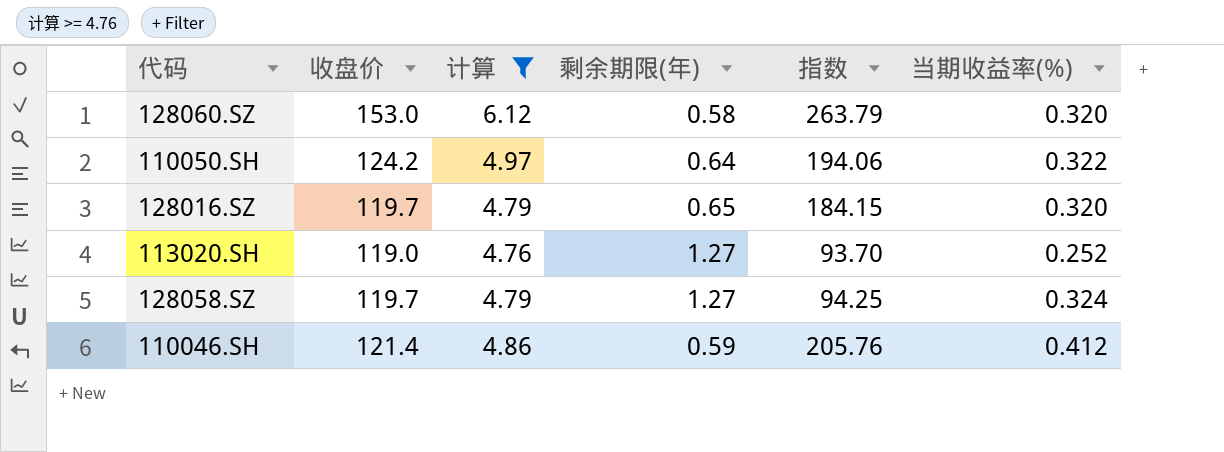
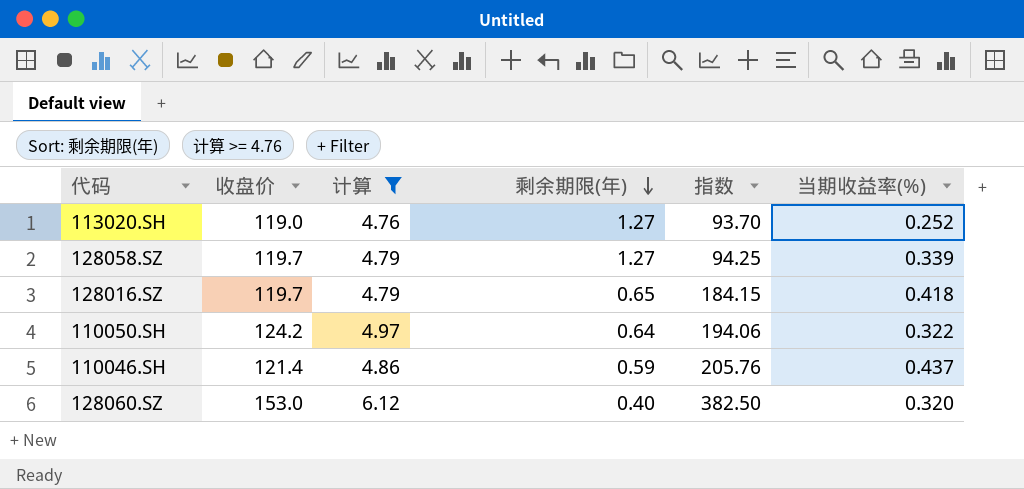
row order: none -> 剩余期限(年) descending
128058.SZ | 当期收益率(%): 0.324 -> 0.339
128016.SZ | 当期收益率(%): 0.320 -> 0.418
110046.SH | 当期收益率(%): 0.412 -> 0.437
128060.SZ | 剩余期限(年): 0.58 -> 0.40
128060.SZ | 指数: 263.79 -> 382.50

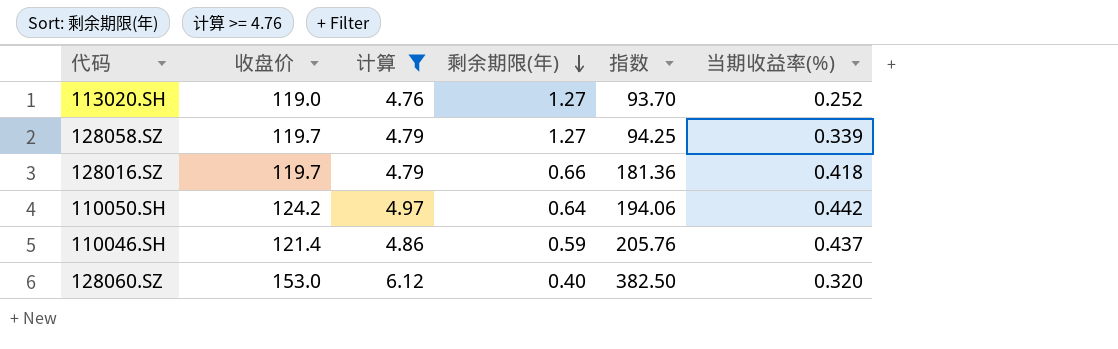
128016.SZ | 剩余期限(年): 0.65 -> 0.66
128016.SZ | 指数: 184.15 -> 181.36
110050.SH | 当期收益率(%): 0.322 -> 0.442

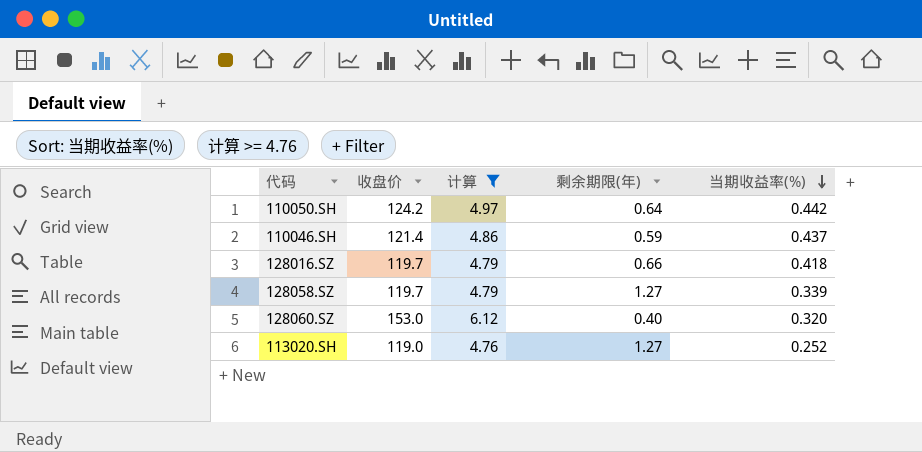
row order: 剩余期限(年) descending -> 当期收益率(%) descending
column 指数 | formula: [收盘价] / [剩余期限(年)] -> none

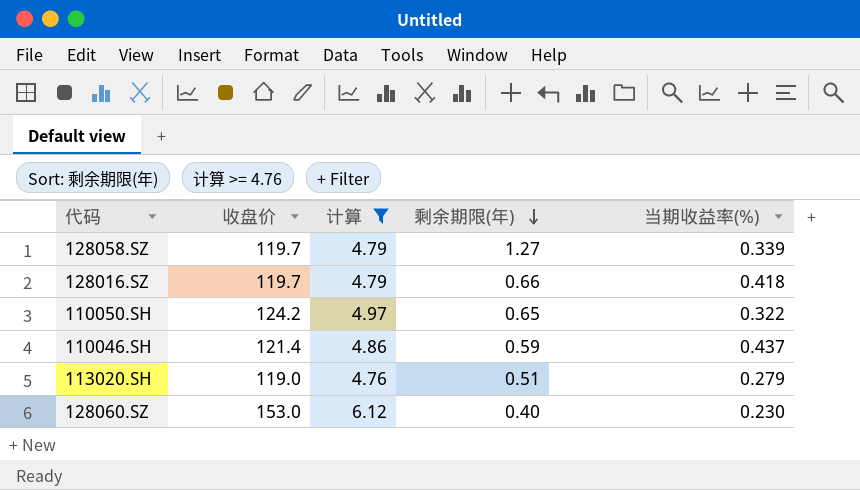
row order: 当期收益率(%) descending -> 剩余期限(年) descending
110050.SH | 剩余期限(年): 0.64 -> 0.65
110050.SH | 当期收益率(%): 0.442 -> 0.322
113020.SH | 剩余期限(年): 1.27 -> 0.51
113020.SH | 当期收益率(%): 0.252 -> 0.279
128060.SZ | 当期收益率(%): 0.320 -> 0.230

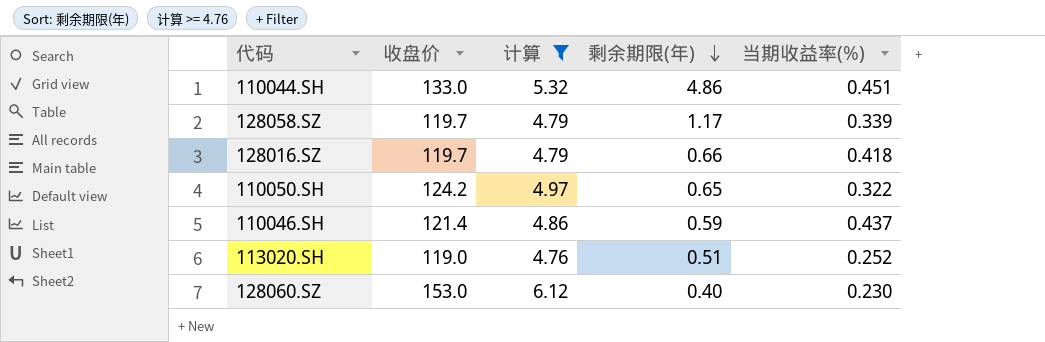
row 110044.SH: none -> 133.0 | 5.32 | 4.86 | 0.451
128058.SZ | 剩余期限(年): 1.27 -> 1.17
113020.SH | 当期收益率(%): 0.279 -> 0.252

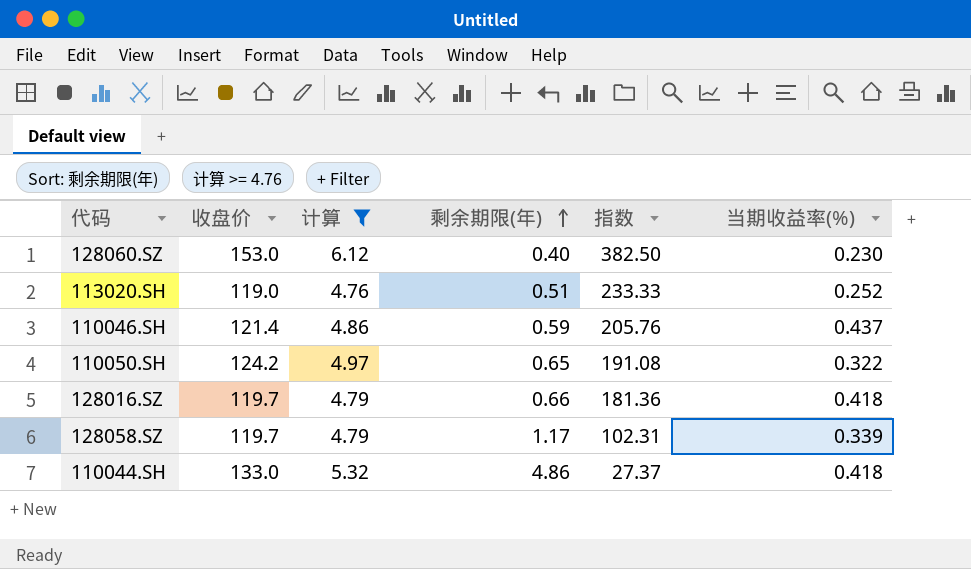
row order: 剩余期限(年) descending -> 剩余期限(年) ascending
column 指数 | formula: none -> [收盘价] / [剩余期限(年)]
110044.SH | 当期收益率(%): 0.451 -> 0.418

